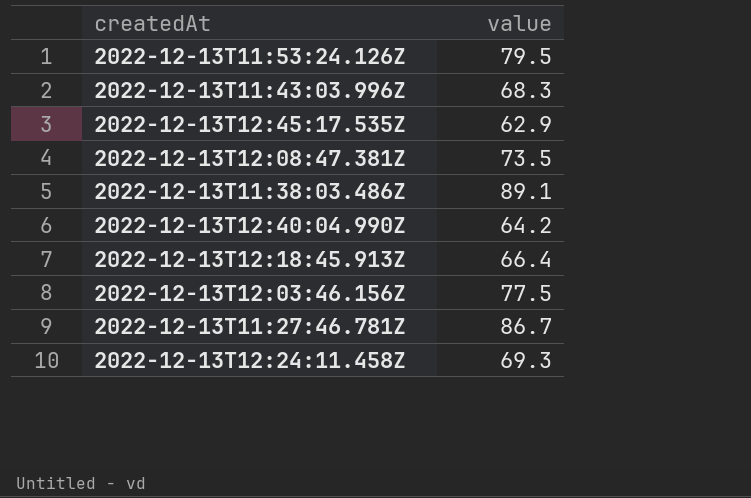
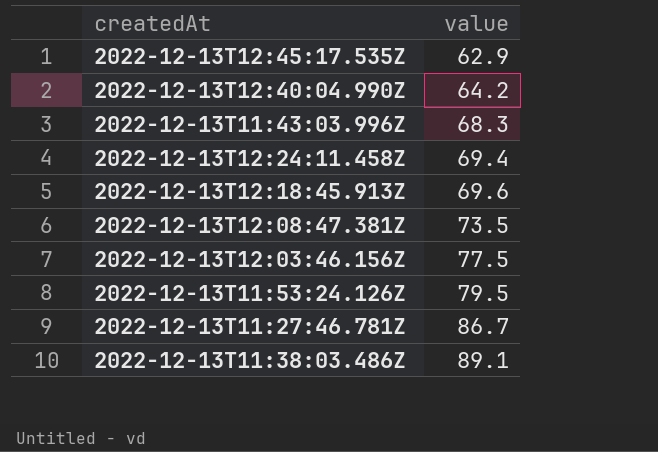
row order: none -> value ascending
2022-12-13T12:24:11.458Z | value: 69.3 -> 69.4
2022-12-13T12:18:45.913Z | value: 66.4 -> 69.6

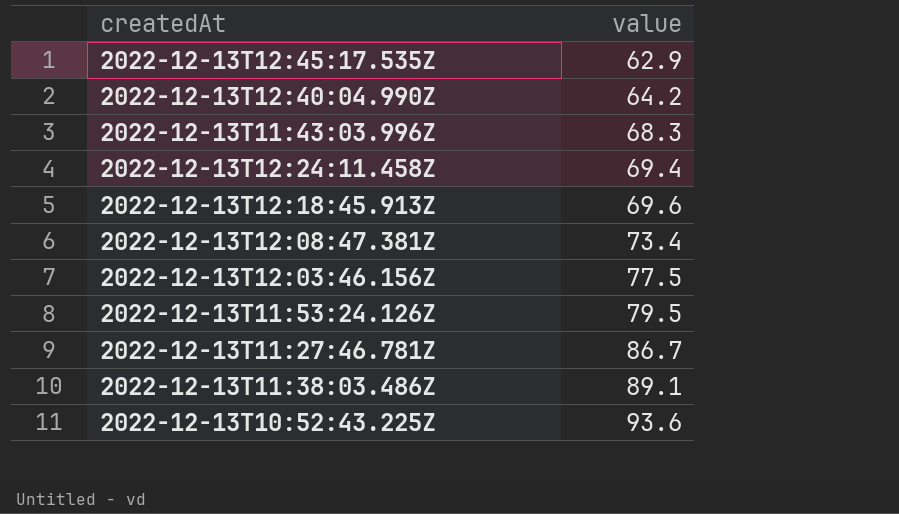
2022-12-13T12:08:47.381Z | value: 73.5 -> 73.4
row 2022-12-13T10:52:43.225Z: none -> 93.6

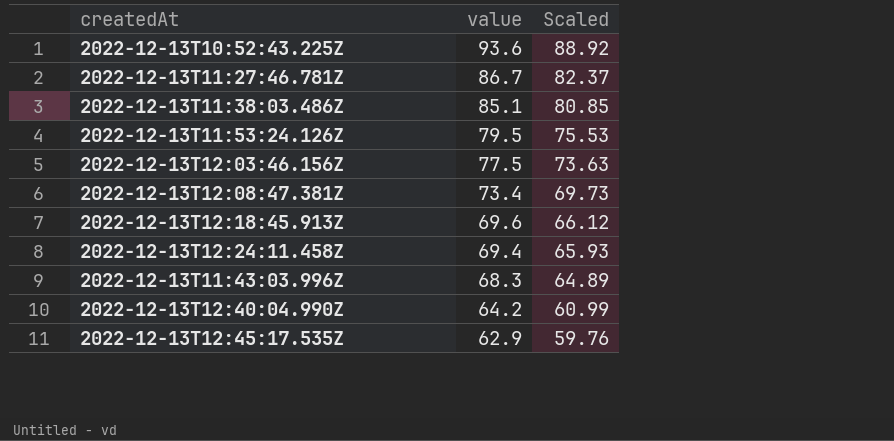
row order: value ascending -> value descending
column Scaled | formula: none -> [value] * 0.95
2022-12-13T11:38:03.486Z | value: 89.1 -> 85.1

